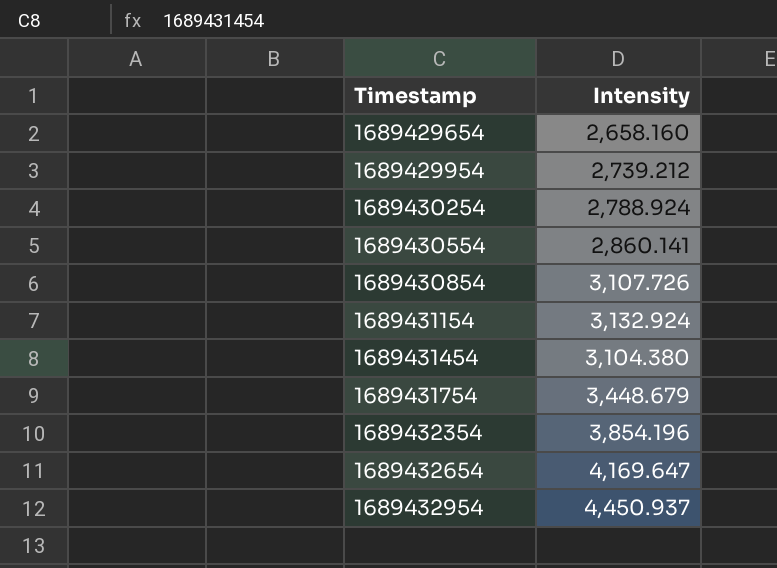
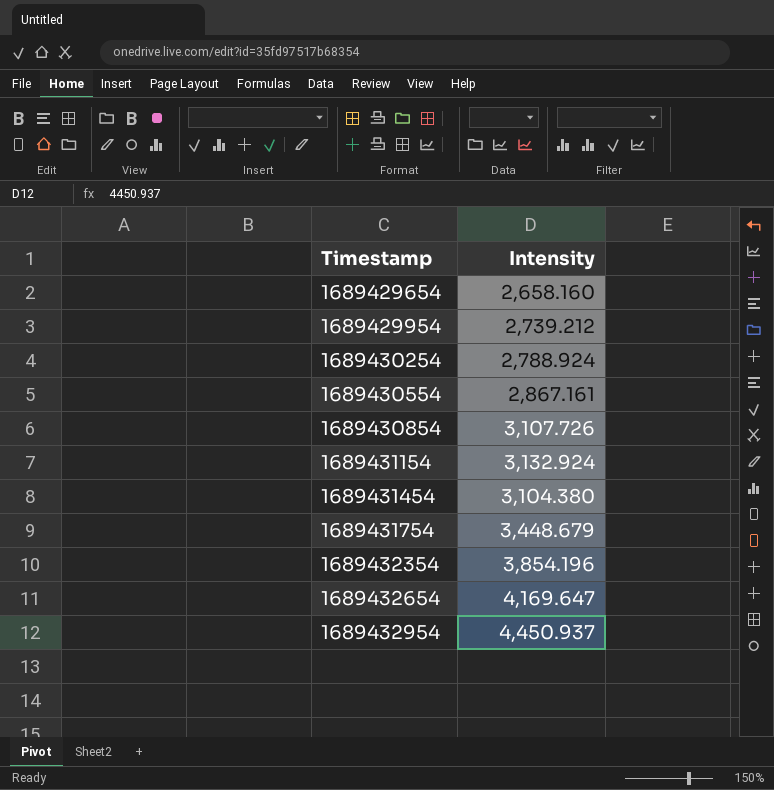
1689430554 | Intensity: 2,860.141 -> 2,867.161

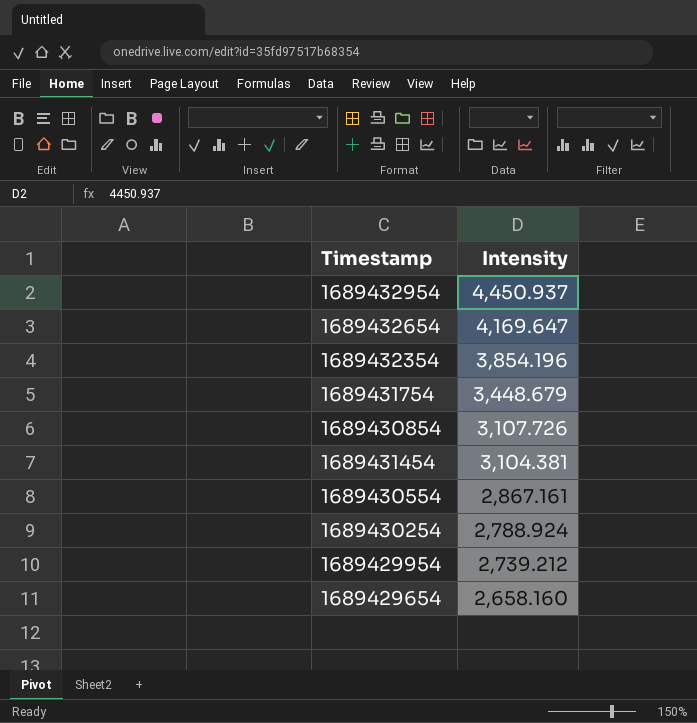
row order: Timestamp ascending -> Intensity descending
row 1689431154: 3,132.924 -> none
1689431454 | Intensity: 3,104.380 -> 3,104.381

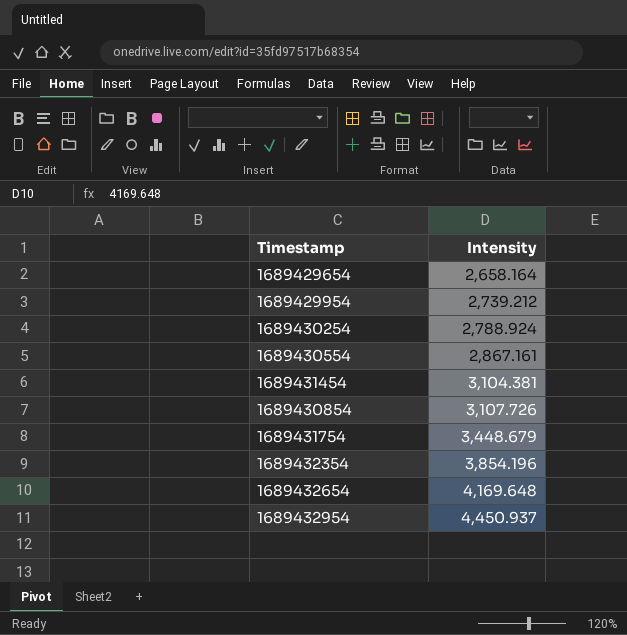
row order: Intensity descending -> Intensity ascending
1689429654 | Intensity: 2,658.160 -> 2,658.164
1689432654 | Intensity: 4,169.647 -> 4,169.648

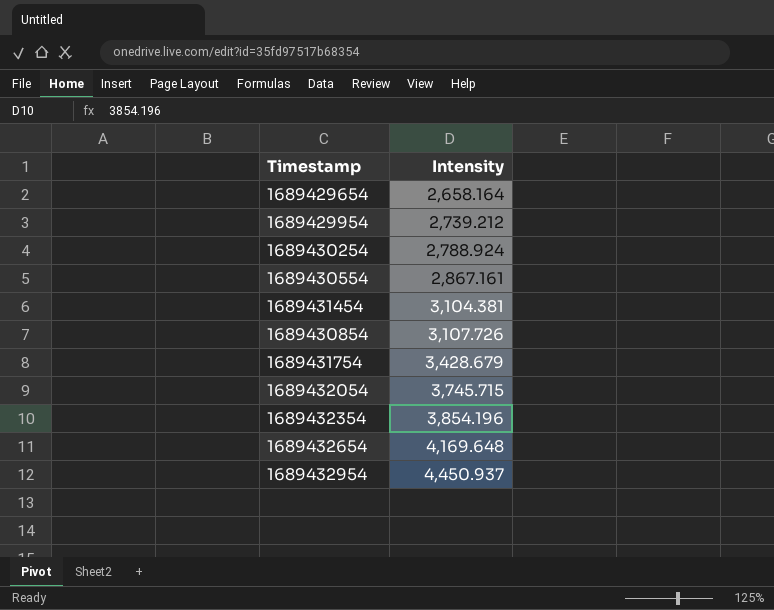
1689431754 | Intensity: 3,448.679 -> 3,428.679
row 1689432054: none -> 3,745.715

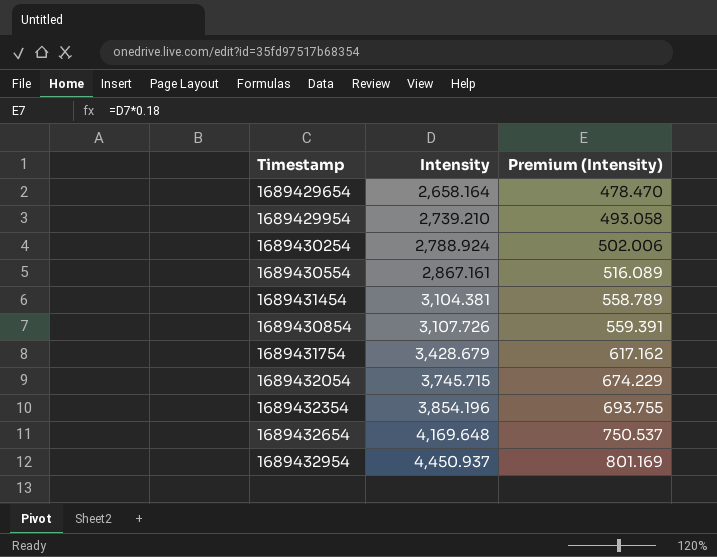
column Premium (Intensity) | formula: none -> [Intensity] * 0.18
1689429954 | Intensity: 2,739.212 -> 2,739.210

